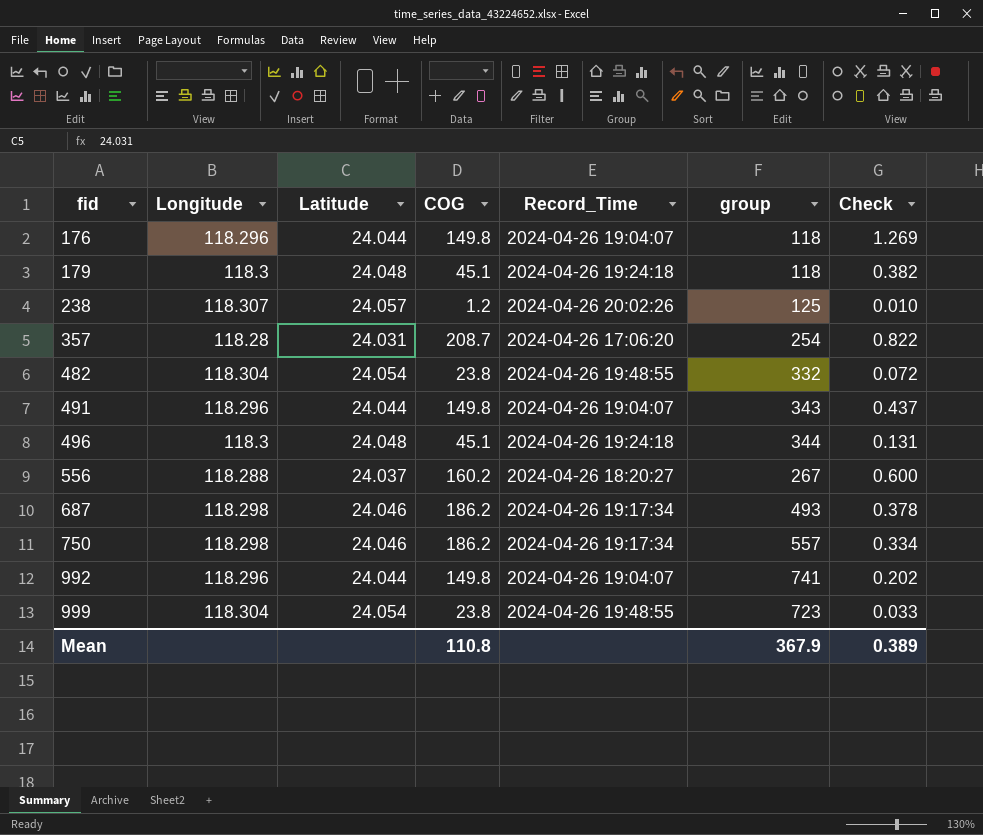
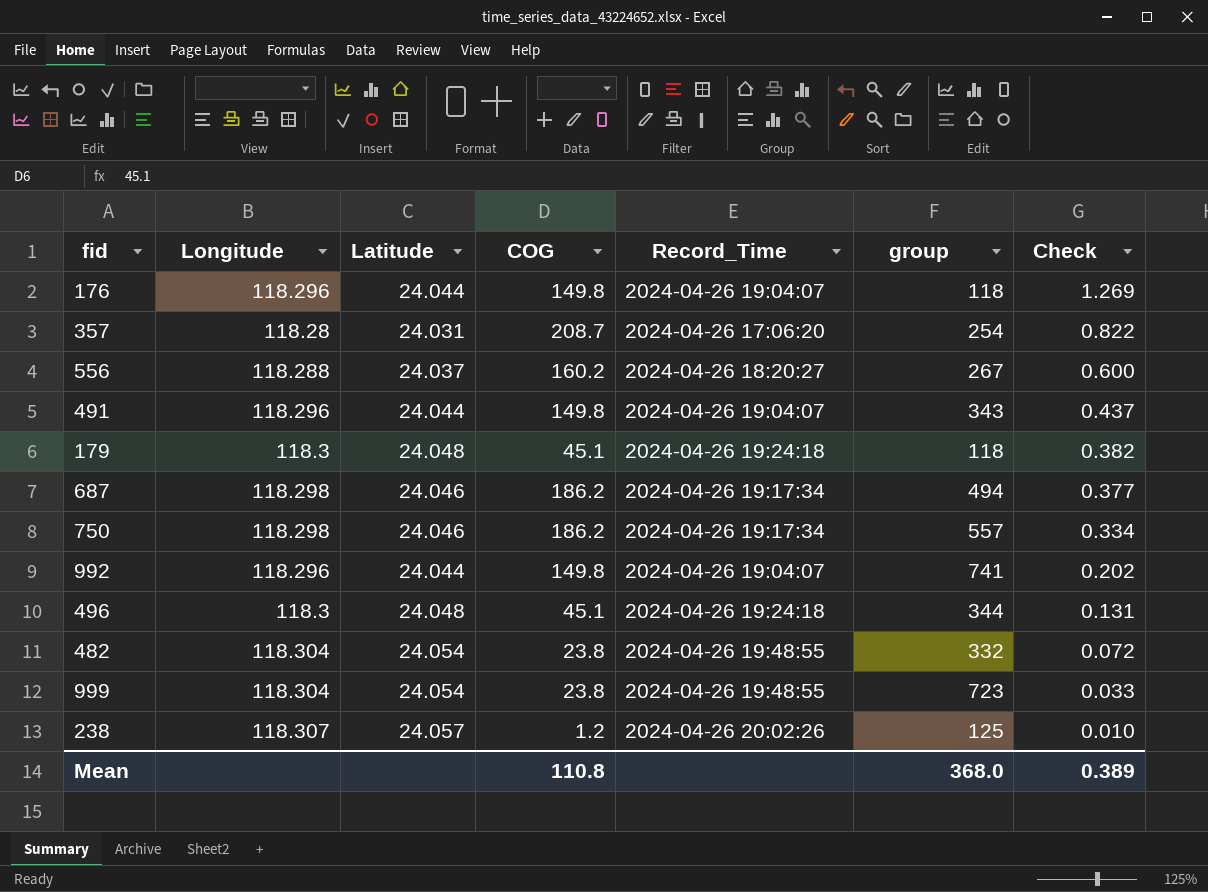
row order: fid ascending -> Check descending
687 | group: 493 -> 494
687 | Check: 0.378 -> 0.377
Mean | group: 367.9 -> 368.0

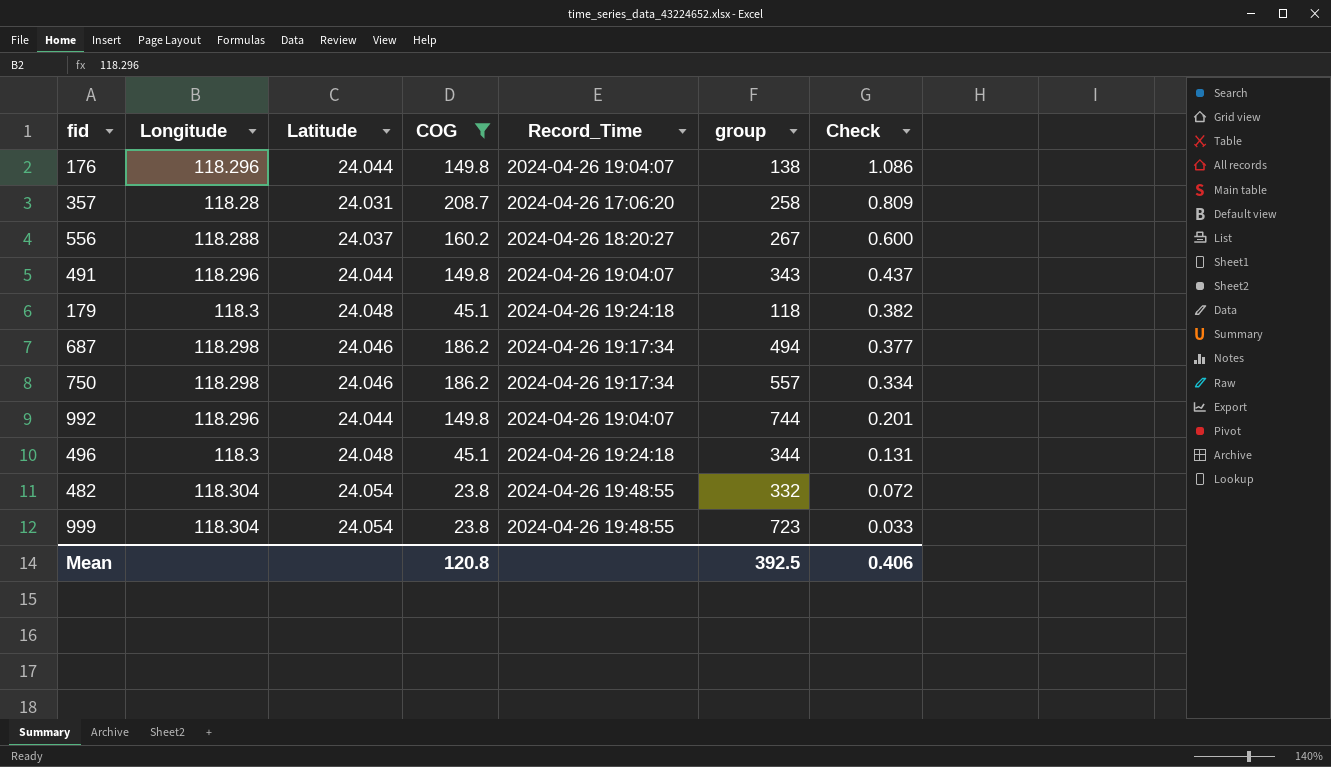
filter: none -> COG != 1.2
176 | group: 118 -> 138
176 | Check: 1.269 -> 1.086
357 | group: 254 -> 258
357 | Check: 0.822 -> 0.809
992 | group: 741 -> 744
992 | Check: 0.202 -> 0.201
Mean | COG: 110.8 -> 120.8
Mean | group: 368.0 -> 392.5
Mean | Check: 0.389 -> 0.406

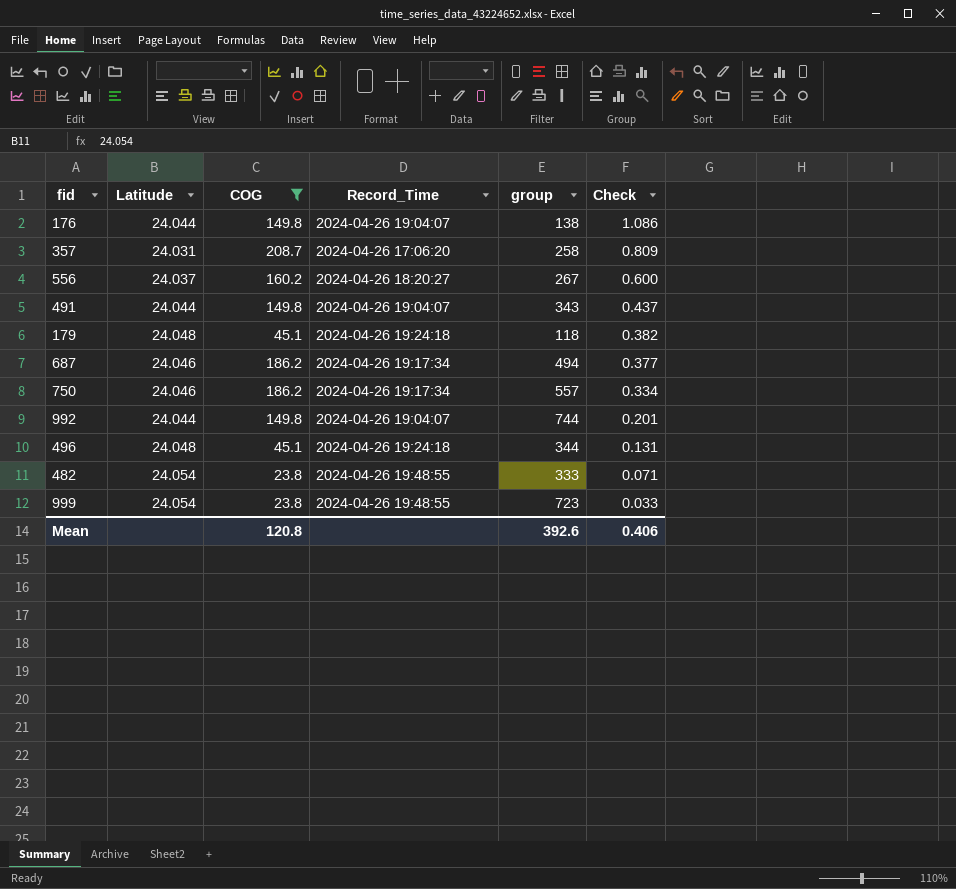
column Longitude | position: 2 -> none
482 | group: 332 -> 333
482 | Check: 0.072 -> 0.071
Mean | group: 392.5 -> 392.6

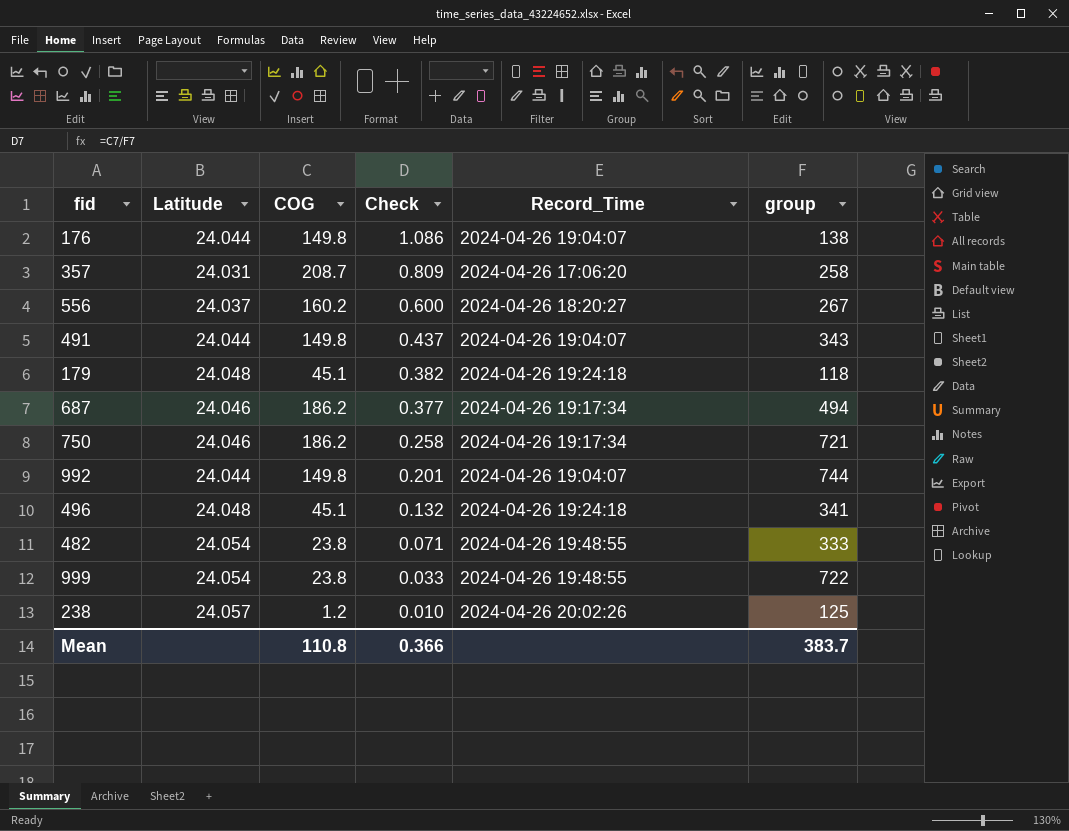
filter: COG != 1.2 -> none
column Check | position: 6 -> 4
750 | Check: 0.334 -> 0.258
750 | group: 557 -> 721
496 | Check: 0.131 -> 0.132
496 | group: 344 -> 341
999 | group: 723 -> 722
Mean | COG: 120.8 -> 110.8
Mean | Check: 0.406 -> 0.366
Mean | group: 392.6 -> 383.7

